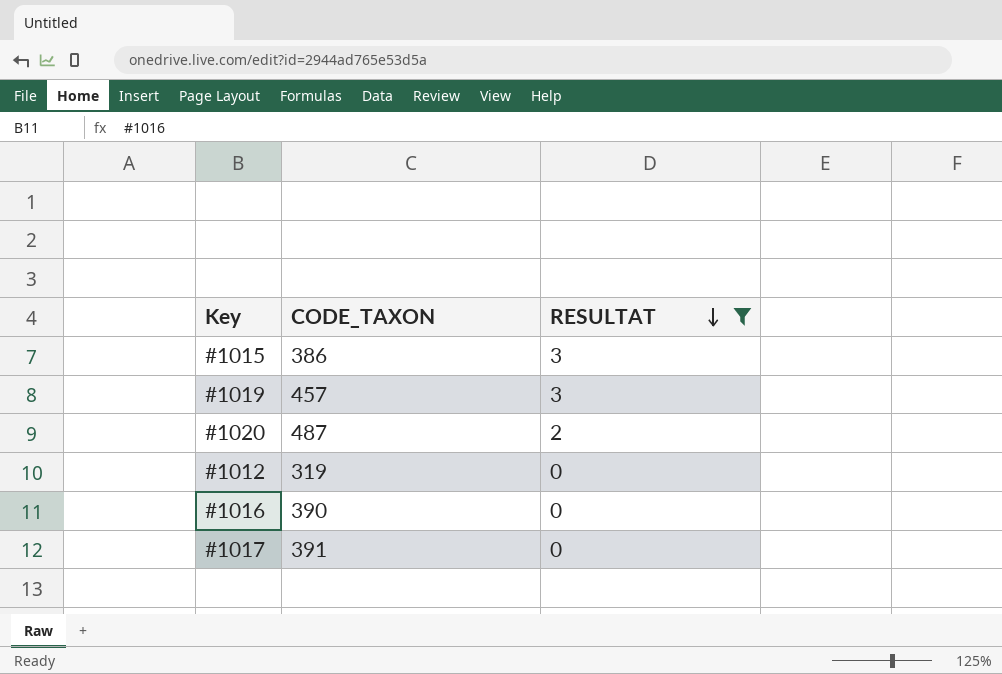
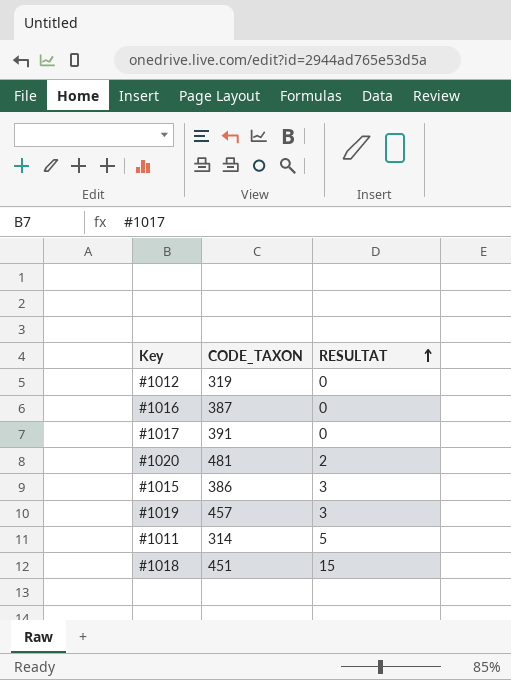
filter: RESULTAT <= 3 -> none
row order: RESULTAT descending -> RESULTAT ascending
#1016 | CODE_TAXON: 390 -> 387
#1020 | CODE_TAXON: 487 -> 481

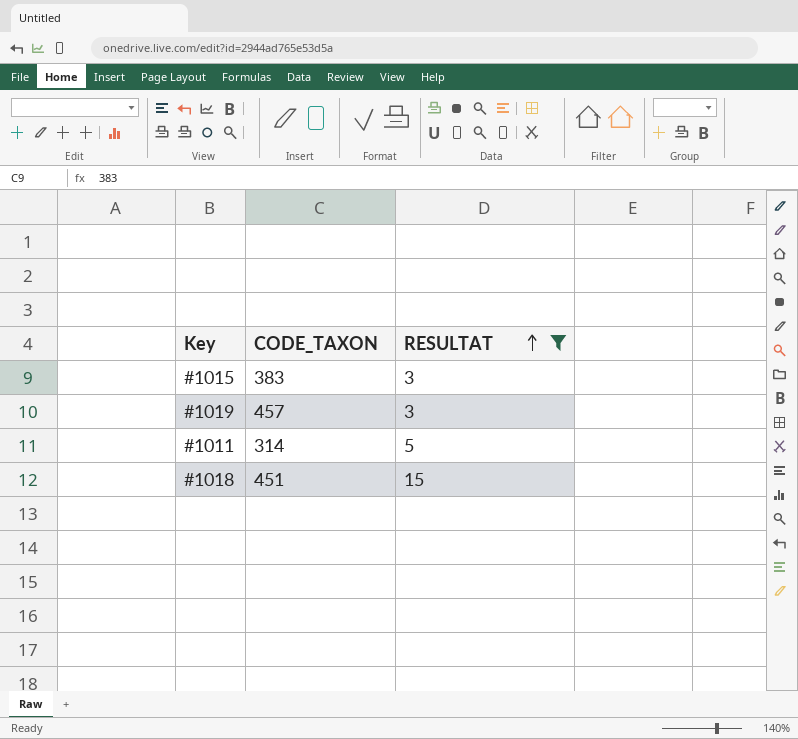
filter: none -> RESULTAT >= 3
#1015 | CODE_TAXON: 386 -> 383

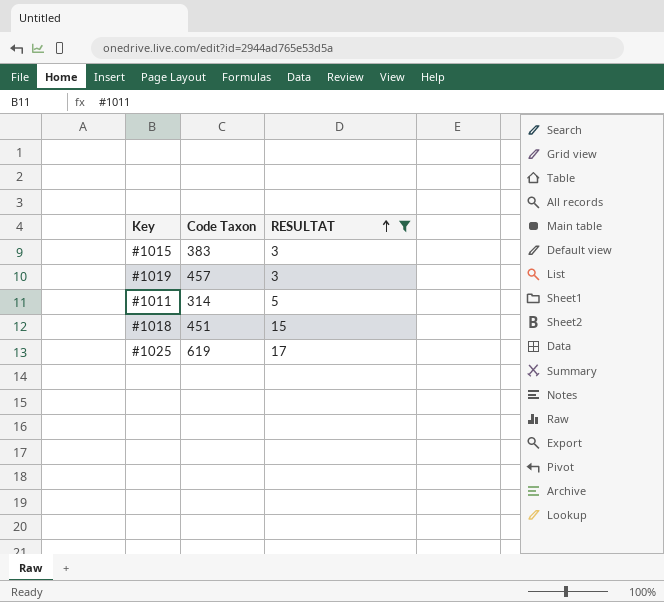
column name: CODE_TAXON -> Code Taxon
row #1025: none -> 619 | 17

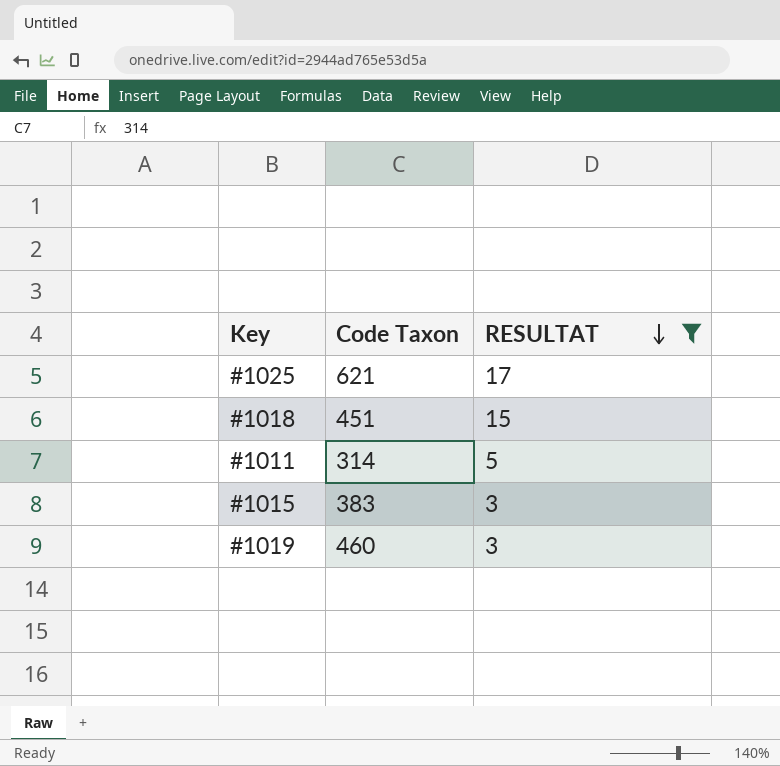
row order: RESULTAT ascending -> RESULTAT descending
#1025 | Code Taxon: 619 -> 621
#1019 | Code Taxon: 457 -> 460

